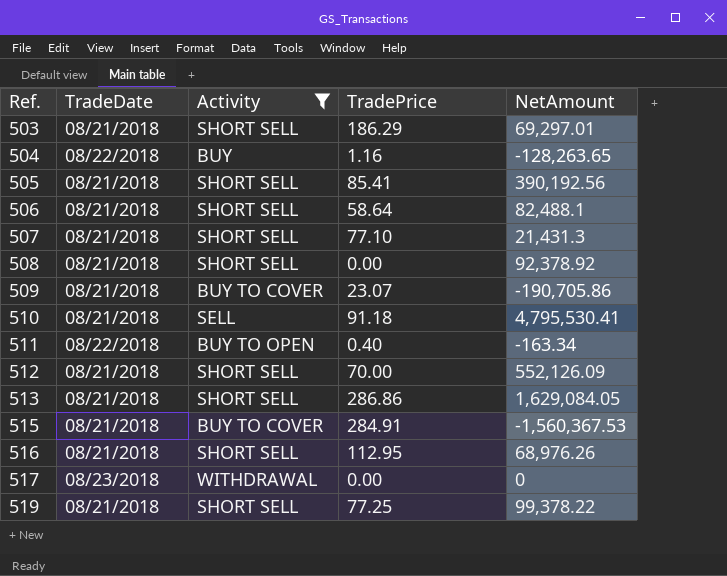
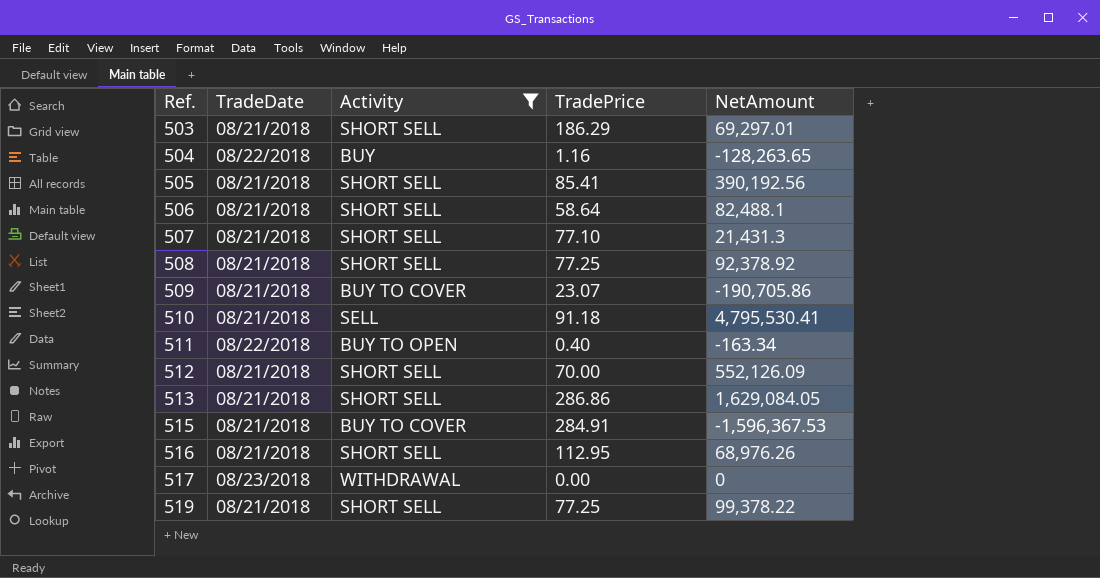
508 | TradePrice: 0.00 -> 77.25
515 | NetAmount: -1,560,367.53 -> -1,596,367.53

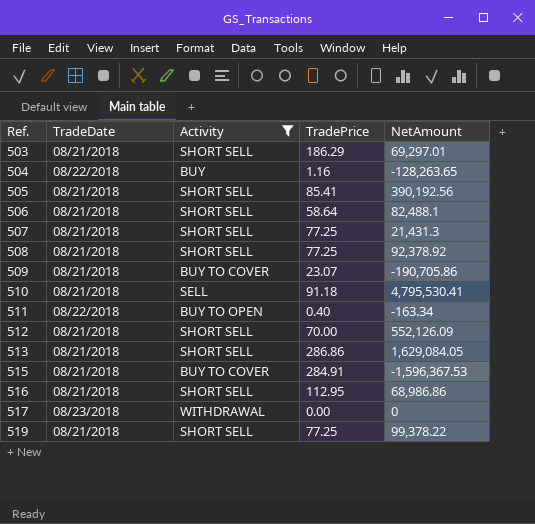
507 | TradePrice: 77.10 -> 77.25
516 | NetAmount: 68,976.26 -> 68,986.86

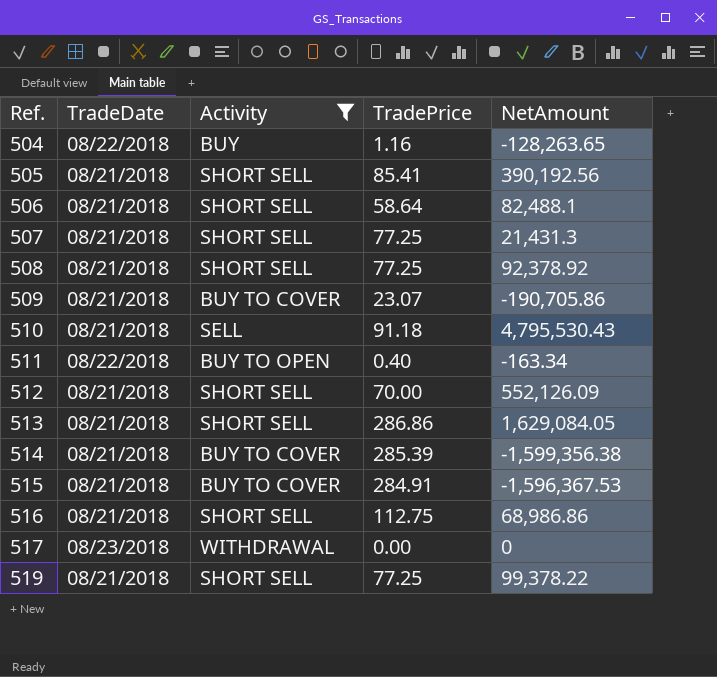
row 503: 08/21/2018 | SHORT SELL | 186.29 | 69,297.01 -> none
510 | NetAmount: 4,795,530.41 -> 4,795,530.43
row 514: none -> 08/21/2018 | BUY TO COVER | 285.39 | -1,599,356.38
516 | TradePrice: 112.95 -> 112.75

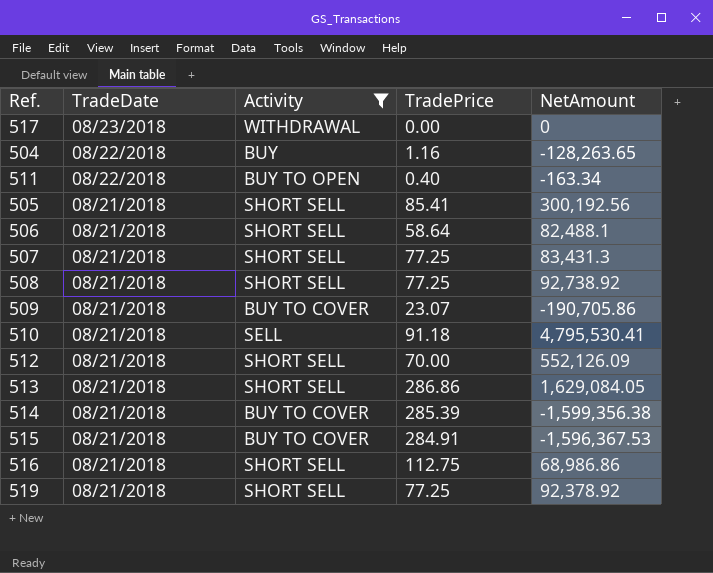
row order: Ref. ascending -> TradeDate descending
505 | NetAmount: 390,192.56 -> 300,192.56
507 | NetAmount: 21,431.3 -> 83,431.3
508 | NetAmount: 92,378.92 -> 92,738.92
510 | NetAmount: 4,795,530.43 -> 4,795,530.41
519 | NetAmount: 99,378.22 -> 92,378.92

